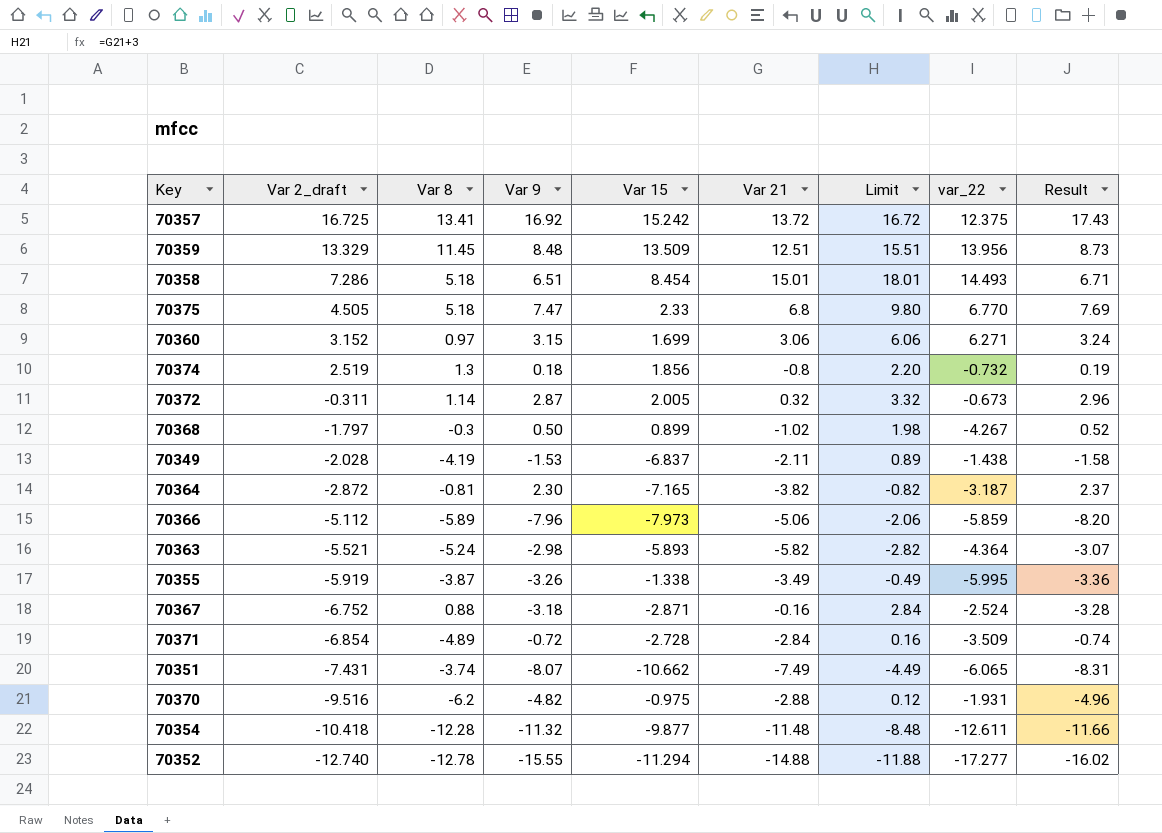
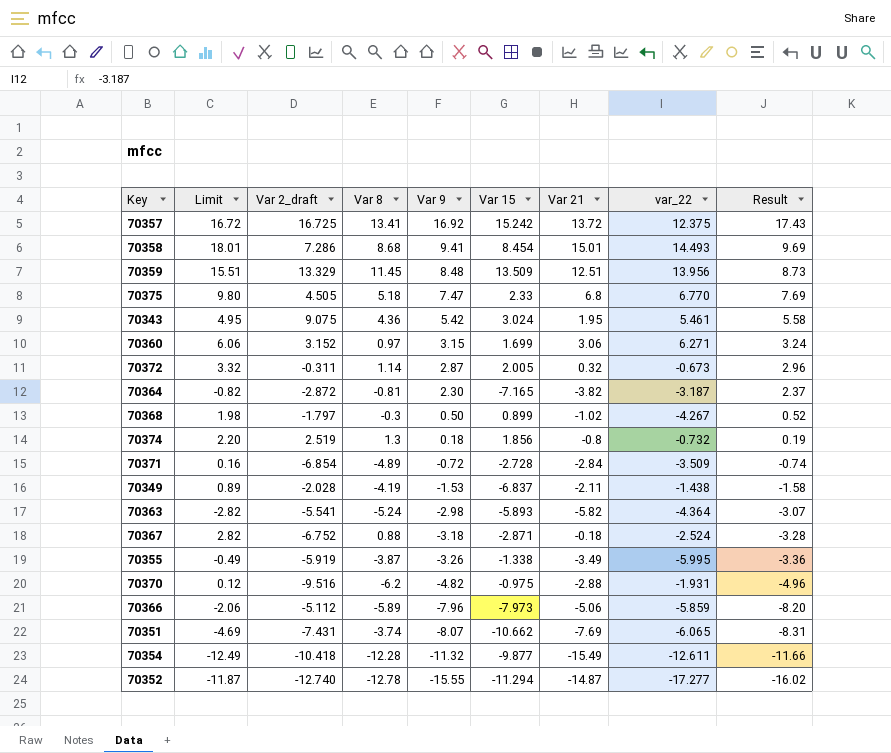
row order: Var 2_draft descending -> Var 9 descending
column Limit | position: 7 -> 2
70358 | Var 8: 5.18 -> 8.68
70358 | Var 9: 6.51 -> 9.41
70358 | Result: 6.71 -> 9.69
row 70343: none -> 4.95 | 9.075 | 4.36 | 5.42 | 3.024 | 1.95 | 5.461 | 5.58
70363 | Var 2_draft: -5.521 -> -5.541
70367 | Limit: 2.84 -> 2.82
70367 | Var 21: -0.16 -> -0.18
70351 | Limit: -4.49 -> -4.69
70351 | Var 21: -7.49 -> -7.69
70354 | Limit: -8.48 -> -12.49
70354 | Var 21: -11.48 -> -15.49
70352 | Limit: -11.88 -> -11.87
70352 | Var 21: -14.88 -> -14.87

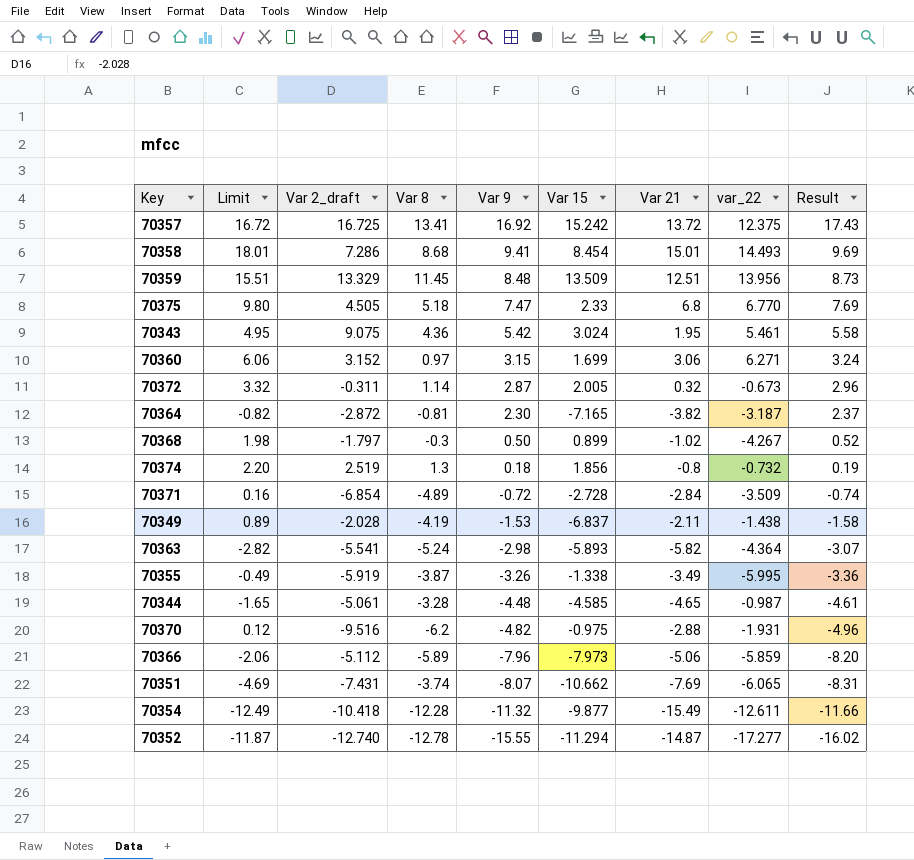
row 70367: 2.82 | -6.752 | 0.88 | -3.18 | -2.871 | -0.18 | -2.524 | -3.28 -> none
row 70344: none -> -1.65 | -5.061 | -3.28 | -4.48 | -4.585 | -4.65 | -0.987 | -4.61

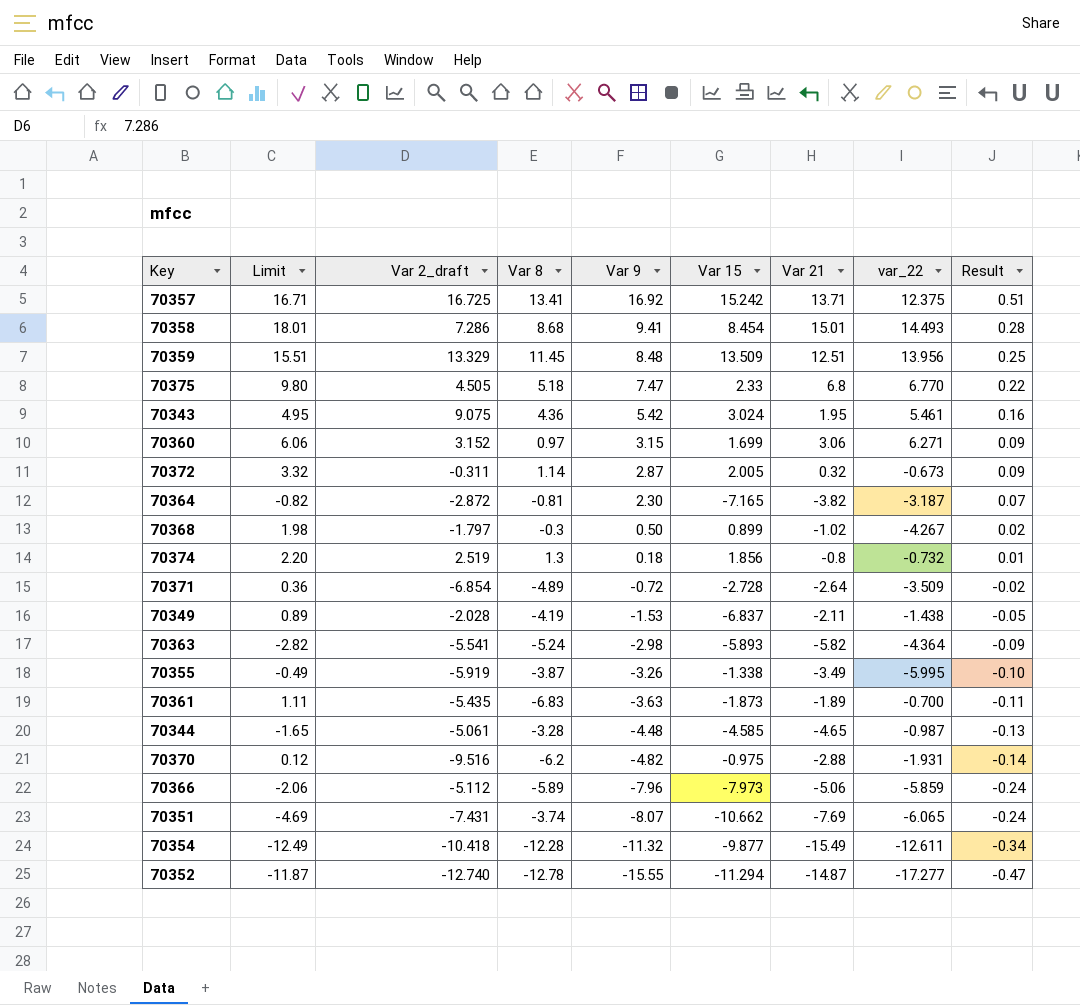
column Result | formula: [Var 9] * 1.03 -> [Var 9] * 0.03
70357 | Limit: 16.72 -> 16.71
70357 | Var 21: 13.72 -> 13.71
70371 | Limit: 0.16 -> 0.36
70371 | Var 21: -2.84 -> -2.64
row 70361: none -> 1.11 | -5.435 | -6.83 | -3.63 | -1.873 | -1.89 | -0.700 | -0.11

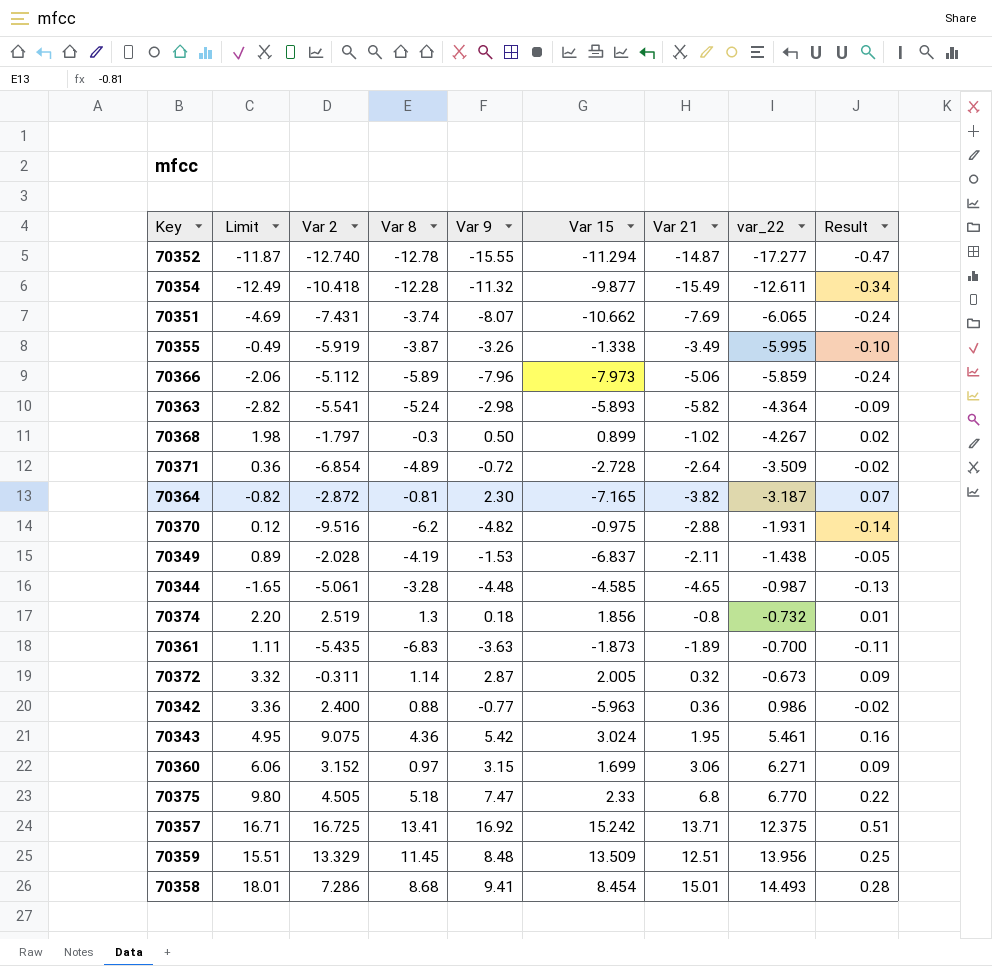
row order: Var 9 descending -> var_22 ascending
column name: Var 2_draft -> Var 2
row 70342: none -> 3.36 | 2.400 | 0.88 | -0.77 | -5.963 | 0.36 | 0.986 | -0.02

